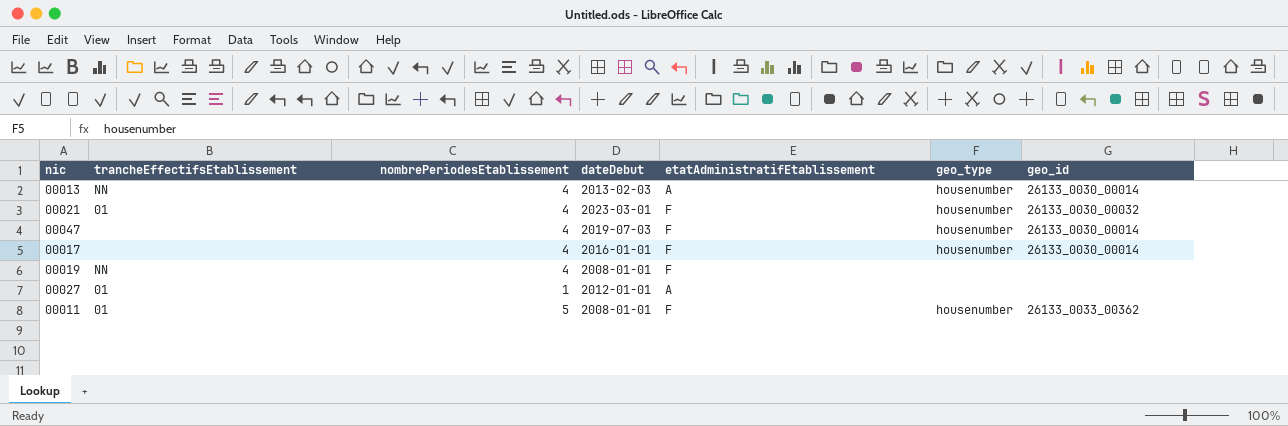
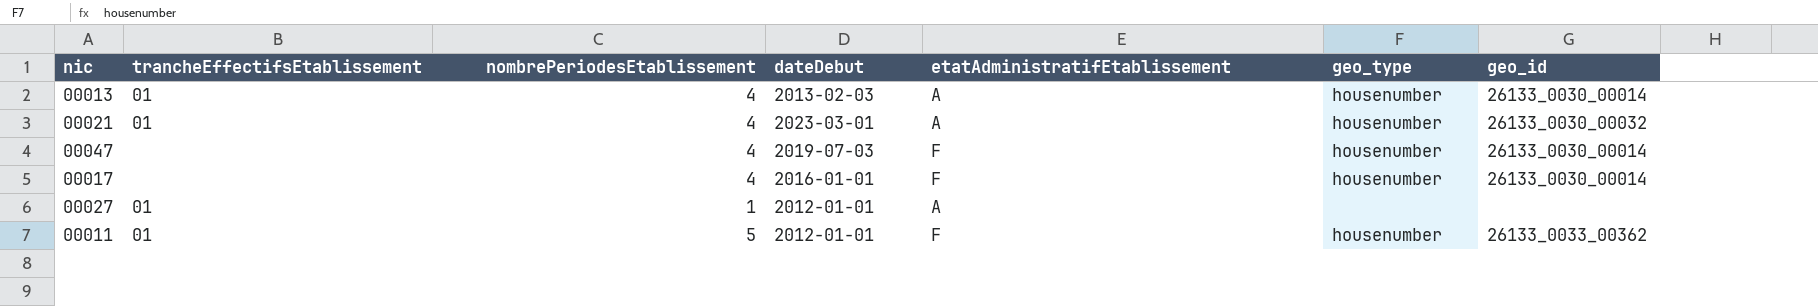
row 00019: NN | 4 | 2008-01-01 | F | none | none -> none
00013 | trancheEffectifsEtablissement: NN -> 01
00021 | etatAdministratifEtablissement: F -> A
00011 | dateDebut: 2008-01-01 -> 2012-01-01

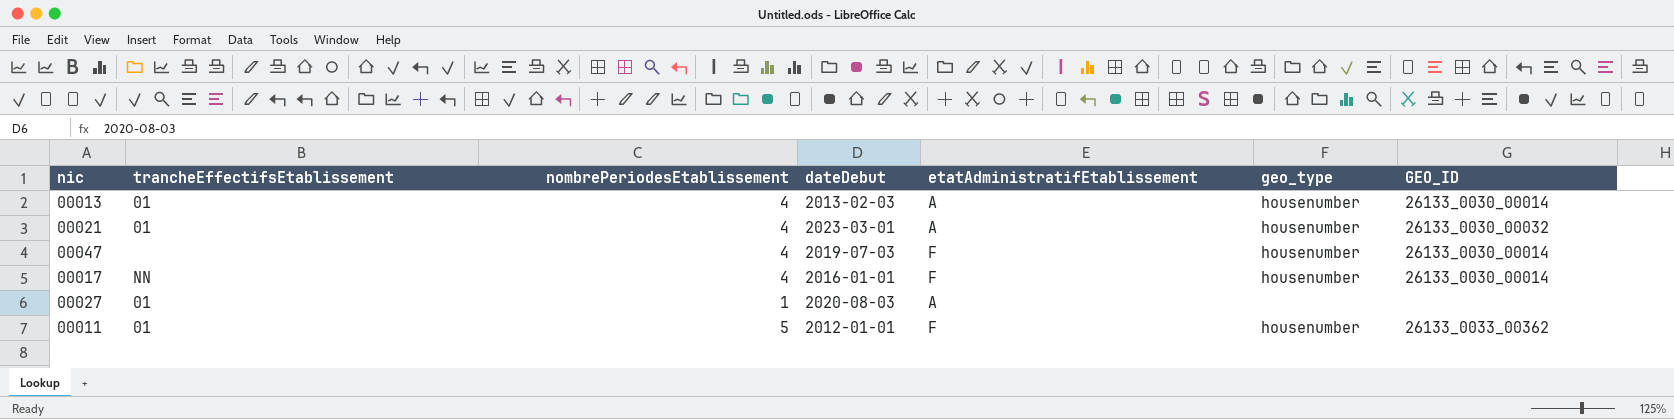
column name: geo_id -> GEO_ID
00017 | trancheEffectifsEtablissement: none -> NN
00027 | dateDebut: 2012-01-01 -> 2020-08-03

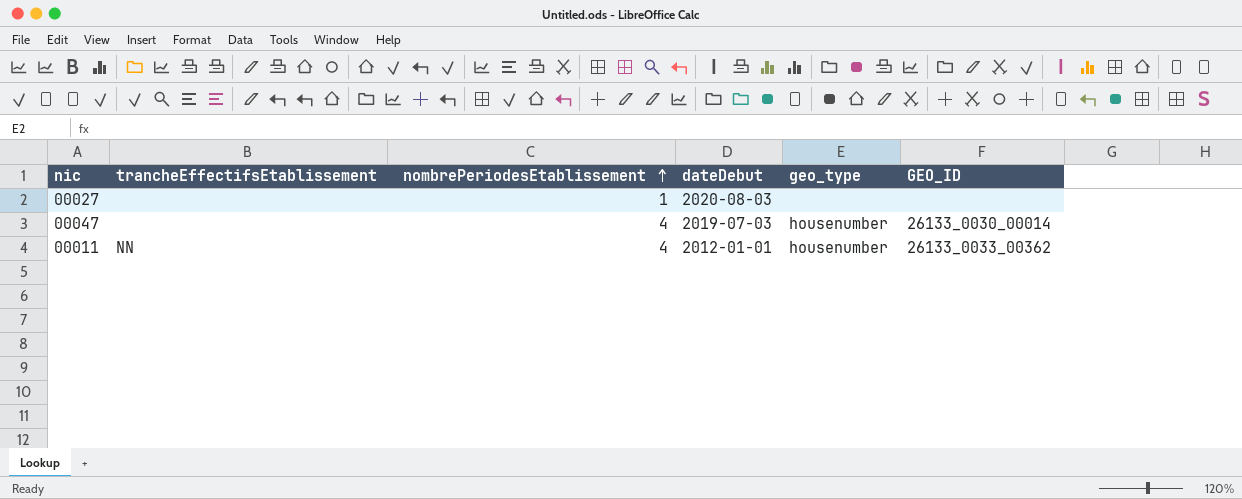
row order: none -> nombrePeriodesEtablissement ascending
column etatAdministratifEtablissement | position: 5 -> none
row 00013: 01 | 4 | 2013-02-03 | A | housenumber | 26133_0030_00014 -> none
row 00021: 01 | 4 | 2023-03-01 | A | housenumber | 26133_0030_00032 -> none
row 00017: NN | 4 | 2016-01-01 | F | housenumber | 26133_0030_00014 -> none
00027 | trancheEffectifsEtablissement: 01 -> none
00011 | trancheEffectifsEtablissement: 01 -> NN
00011 | nombrePeriodesEtablissement: 5 -> 4

